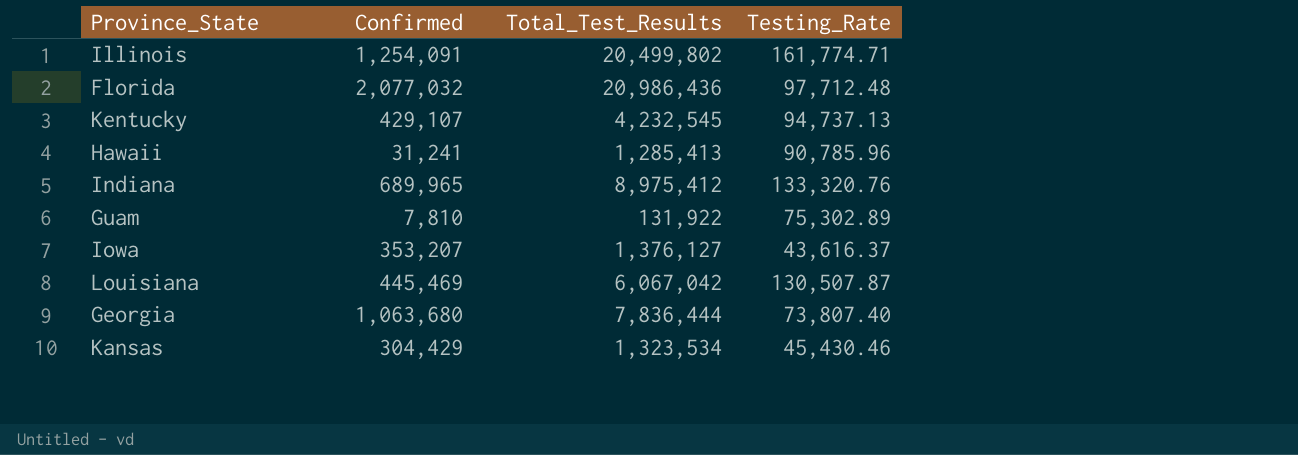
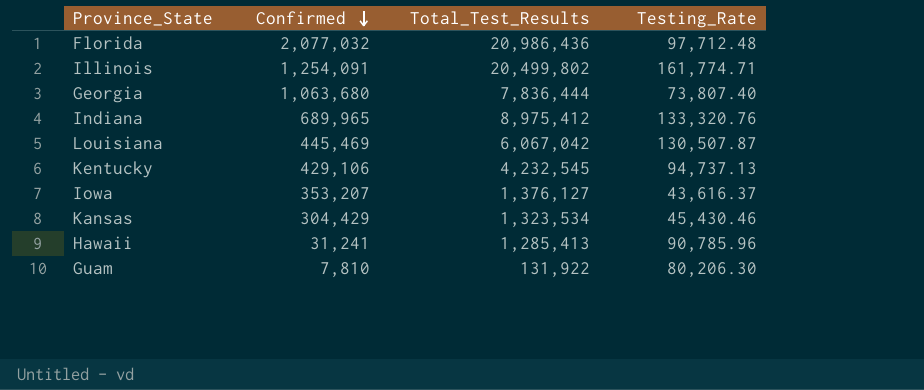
row order: none -> Confirmed descending
Kentucky | Confirmed: 429,107 -> 429,106
Guam | Testing_Rate: 75,302.89 -> 80,206.30

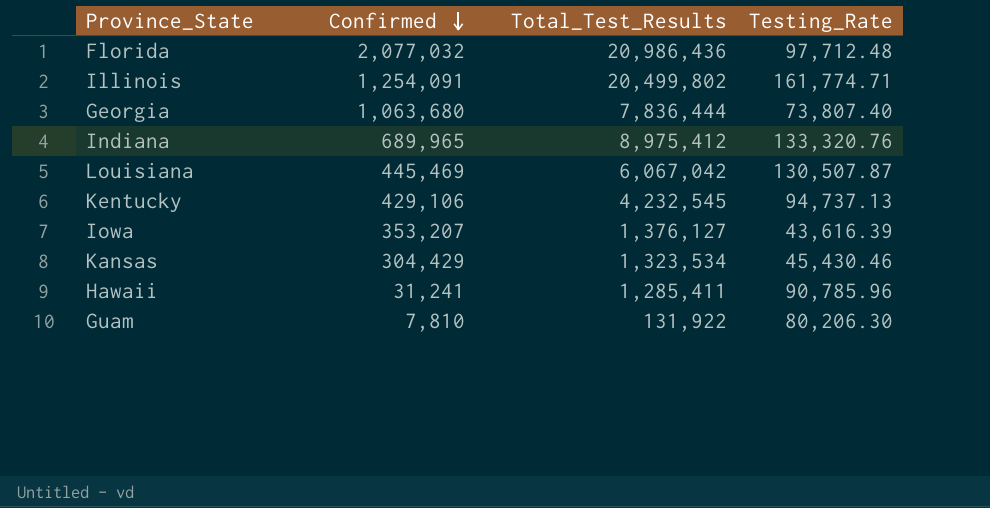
Iowa | Testing_Rate: 43,616.37 -> 43,616.39
Hawaii | Total_Test_Results: 1,285,413 -> 1,285,411

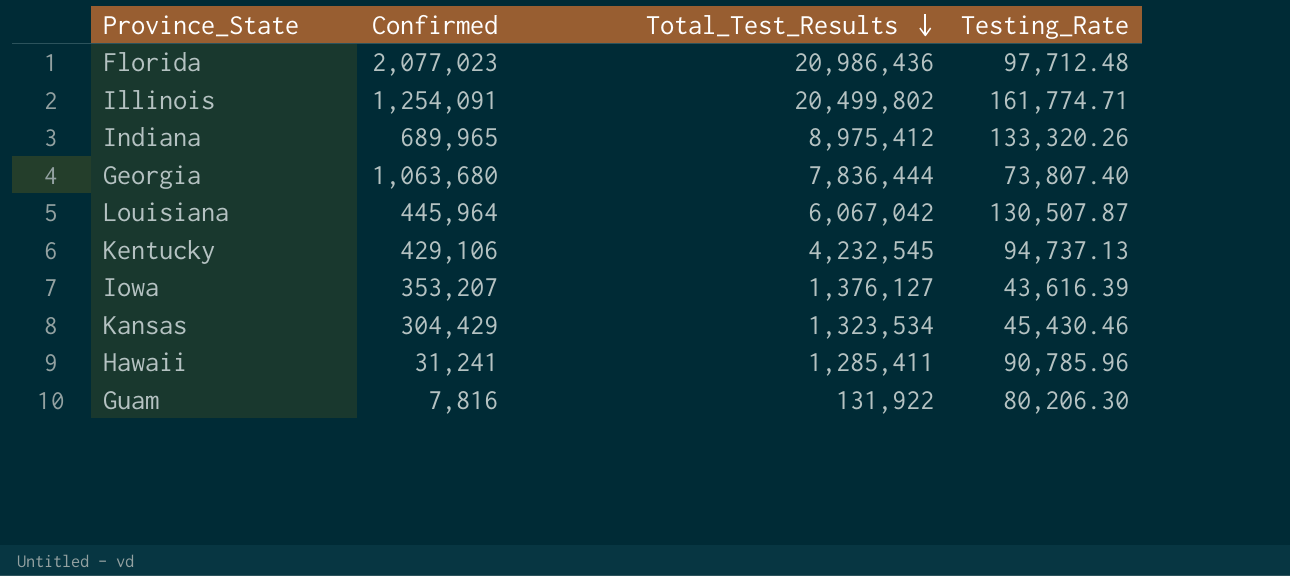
row order: Confirmed descending -> Total_Test_Results descending
Florida | Confirmed: 2,077,032 -> 2,077,023
Indiana | Testing_Rate: 133,320.76 -> 133,320.26
Louisiana | Confirmed: 445,469 -> 445,964
Guam | Confirmed: 7,810 -> 7,816

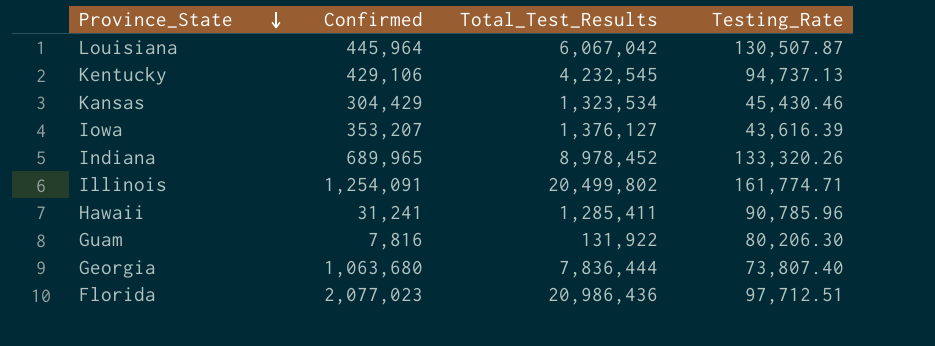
row order: Total_Test_Results descending -> Province_State descending
Indiana | Total_Test_Results: 8,975,412 -> 8,978,452
Florida | Testing_Rate: 97,712.48 -> 97,712.51

